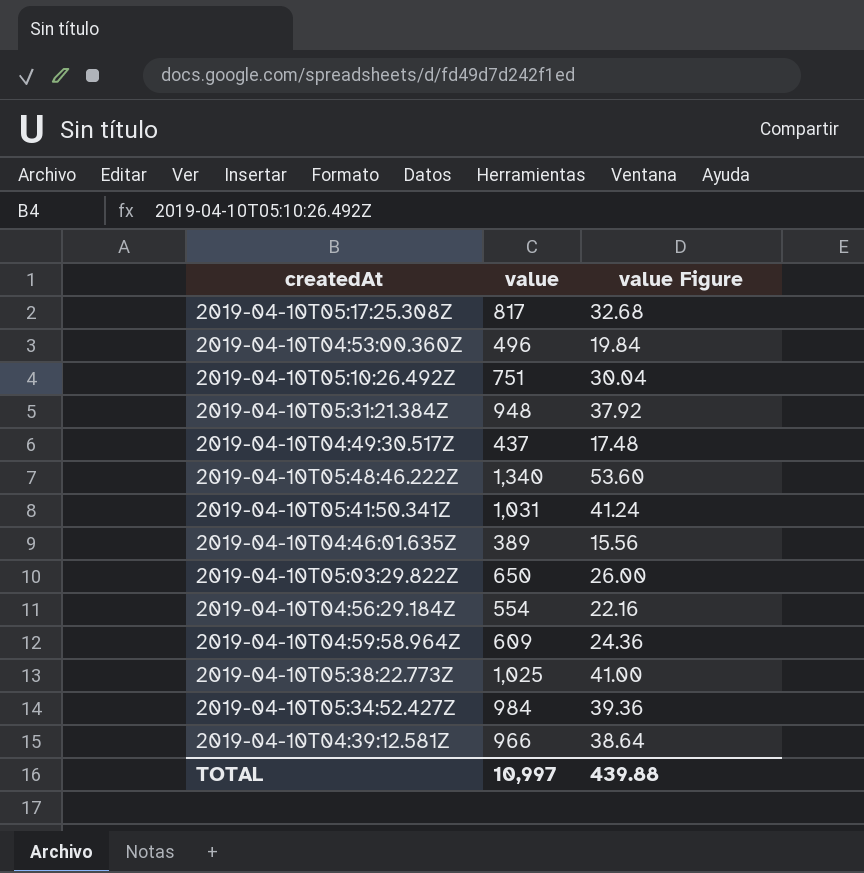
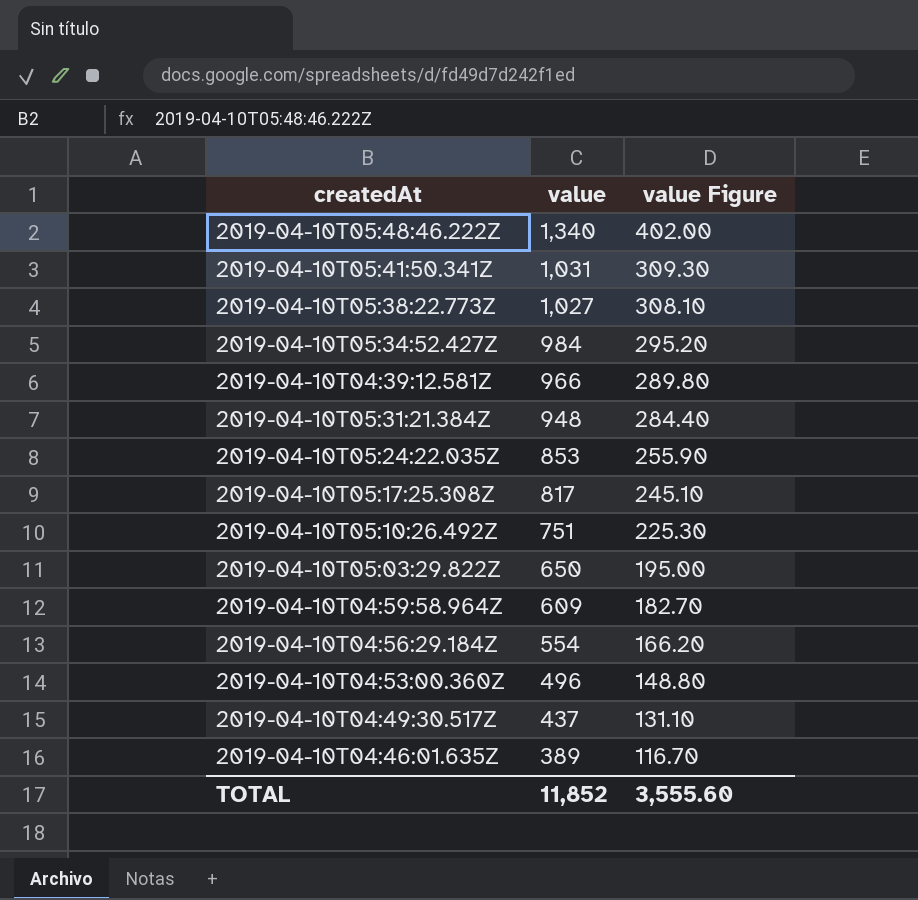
row order: none -> value descending
column value Figure | formula: [value] * 0.04 -> [value] * 0.3
2019-04-10T05:38:22.773Z | value: 1,025 -> 1,027
row 2019-04-10T05:24:22.035Z: none -> 853 | 255.90
TOTAL | value: 10,997 -> 11,852
TOTAL | value Figure: 439.88 -> 3,555.60

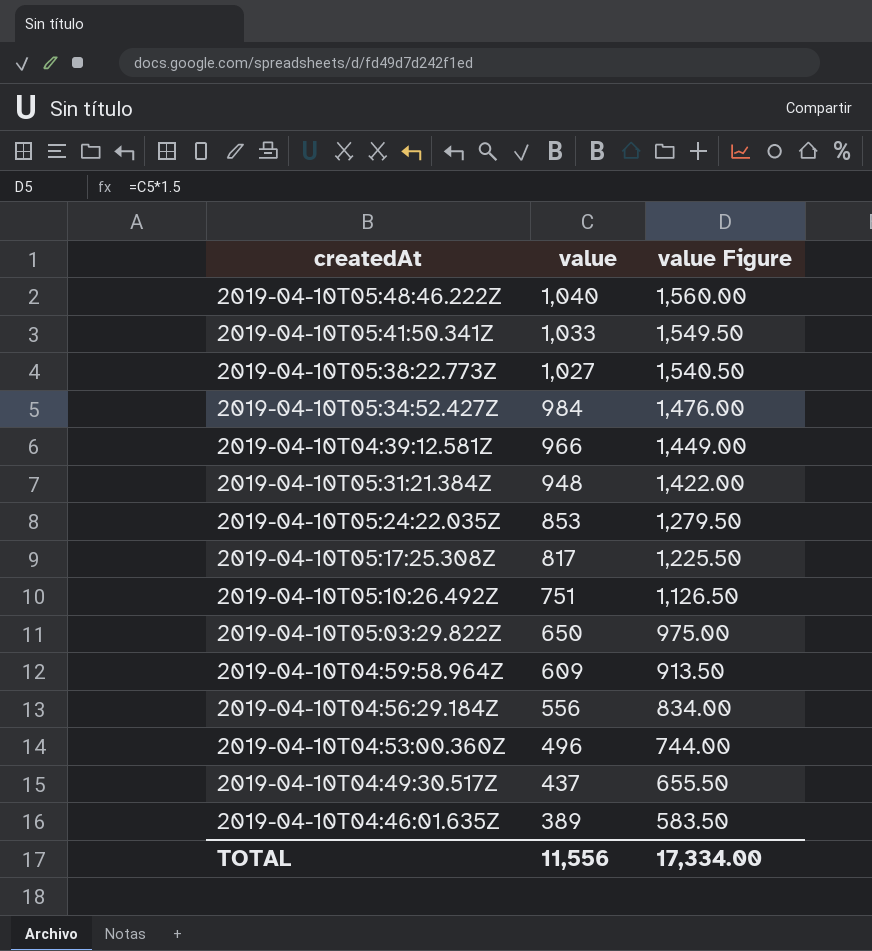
column value Figure | formula: [value] * 0.3 -> [value] * 1.5
2019-04-10T05:48:46.222Z | value: 1,340 -> 1,040
2019-04-10T05:41:50.341Z | value: 1,031 -> 1,033
2019-04-10T04:56:29.184Z | value: 554 -> 556
TOTAL | value: 11,852 -> 11,556
TOTAL | value Figure: 3,555.60 -> 17,334.00

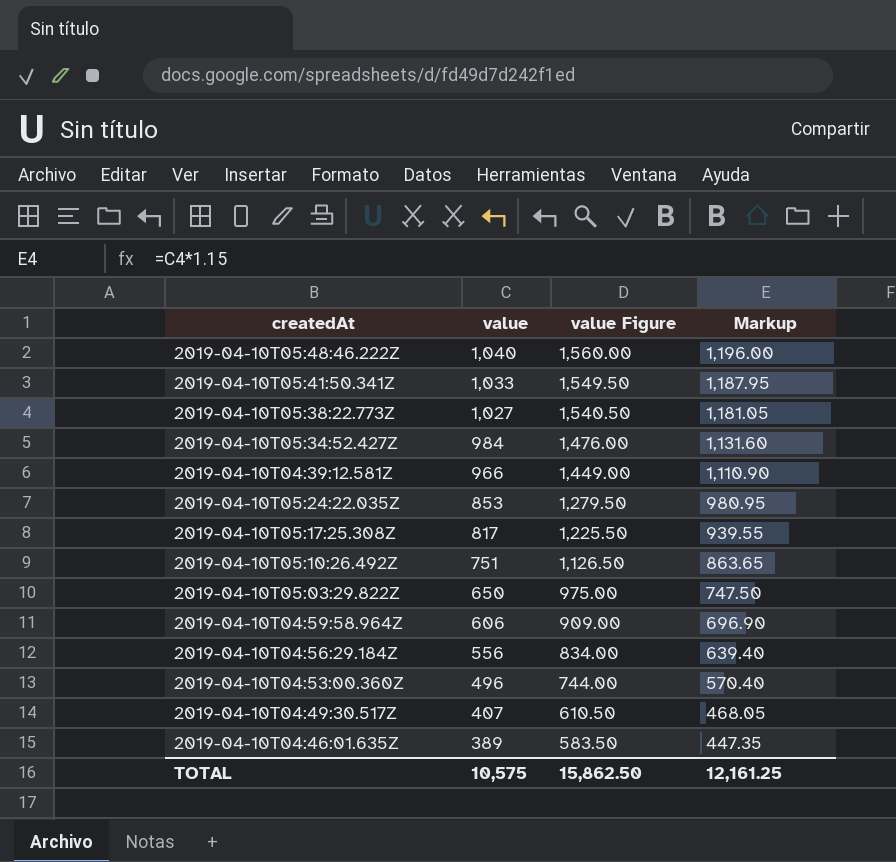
column Markup | formula: none -> [value] * 1.15
row 2019-04-10T05:31:21.384Z: 948 | 1,422.00 -> none
2019-04-10T04:59:58.964Z | value: 609 -> 606
2019-04-10T04:59:58.964Z | value Figure: 913.50 -> 909.00
2019-04-10T04:49:30.517Z | value: 437 -> 407
2019-04-10T04:49:30.517Z | value Figure: 655.50 -> 610.50
TOTAL | value: 11,556 -> 10,575
TOTAL | value Figure: 17,334.00 -> 15,862.50

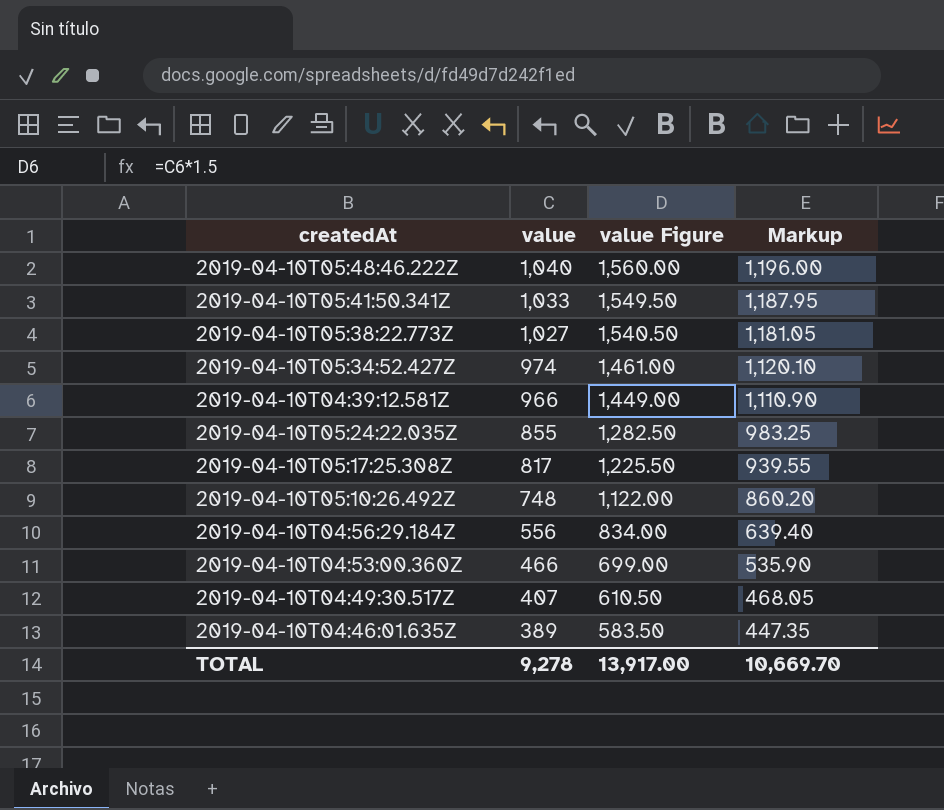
row 2019-04-10T05:03:29.822Z: 650 | 975.00 | 747.50 -> none
row 2019-04-10T04:59:58.964Z: 606 | 909.00 | 696.90 -> none
2019-04-10T05:34:52.427Z | value: 984 -> 974
2019-04-10T05:34:52.427Z | value Figure: 1,476.00 -> 1,461.00
2019-04-10T05:34:52.427Z | Markup: 1,131.60 -> 1,120.10
2019-04-10T05:24:22.035Z | value: 853 -> 855
2019-04-10T05:24:22.035Z | value Figure: 1,279.50 -> 1,282.50
2019-04-10T05:24:22.035Z | Markup: 980.95 -> 983.25
2019-04-10T05:10:26.492Z | value: 751 -> 748
2019-04-10T05:10:26.492Z | value Figure: 1,126.50 -> 1,122.00
2019-04-10T05:10:26.492Z | Markup: 863.65 -> 860.20
2019-04-10T04:53:00.360Z | value: 496 -> 466
2019-04-10T04:53:00.360Z | value Figure: 744.00 -> 699.00
2019-04-10T04:53:00.360Z | Markup: 570.40 -> 535.90
TOTAL | value: 10,575 -> 9,278
TOTAL | value Figure: 15,862.50 -> 13,917.00
TOTAL | Markup: 12,161.25 -> 10,669.70

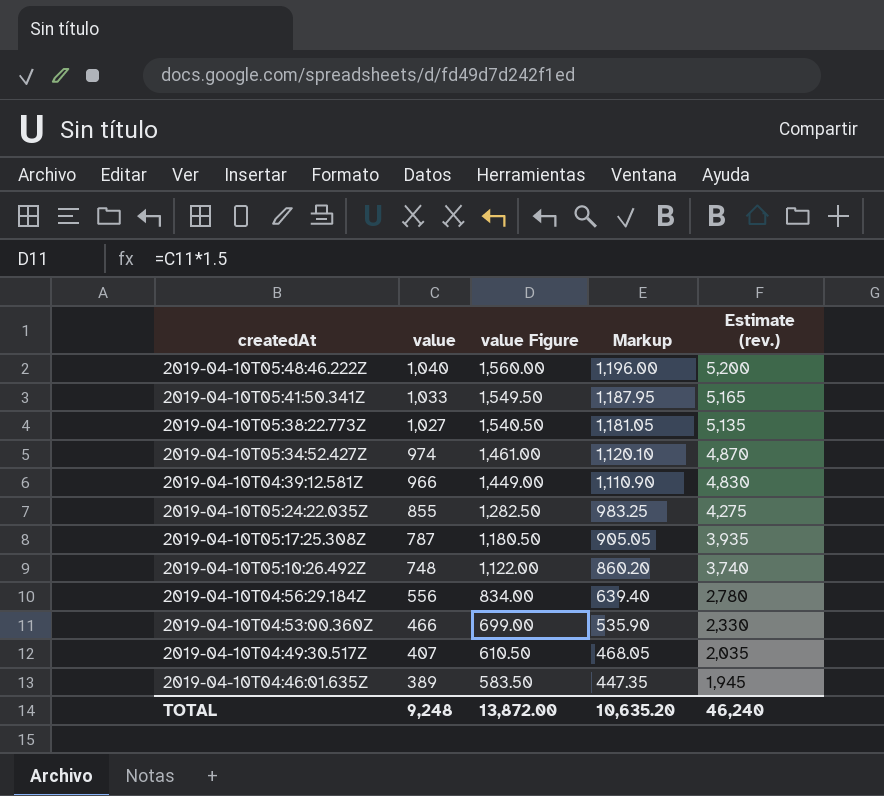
column Estimate (rev.) | formula: none -> [value] * 5
2019-04-10T05:17:25.308Z | value: 817 -> 787
2019-04-10T05:17:25.308Z | value Figure: 1,225.50 -> 1,180.50
2019-04-10T05:17:25.308Z | Markup: 939.55 -> 905.05
TOTAL | value: 9,278 -> 9,248
TOTAL | value Figure: 13,917.00 -> 13,872.00
TOTAL | Markup: 10,669.70 -> 10,635.20

